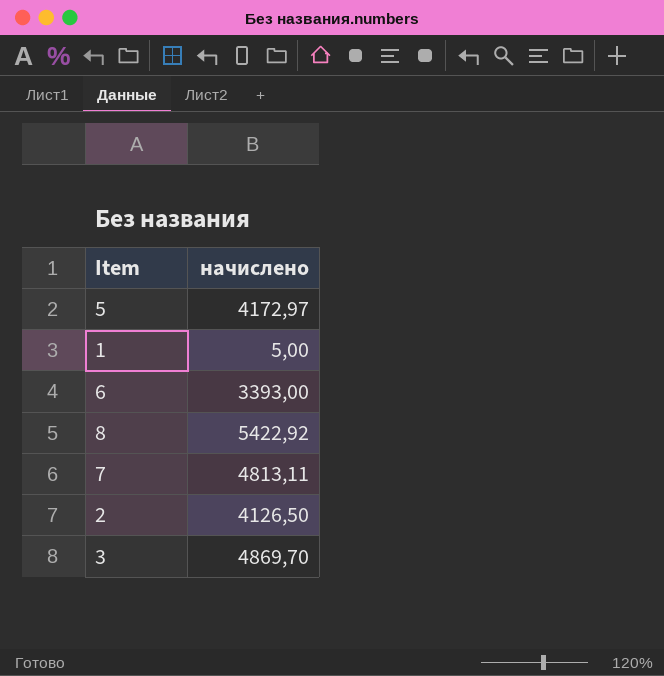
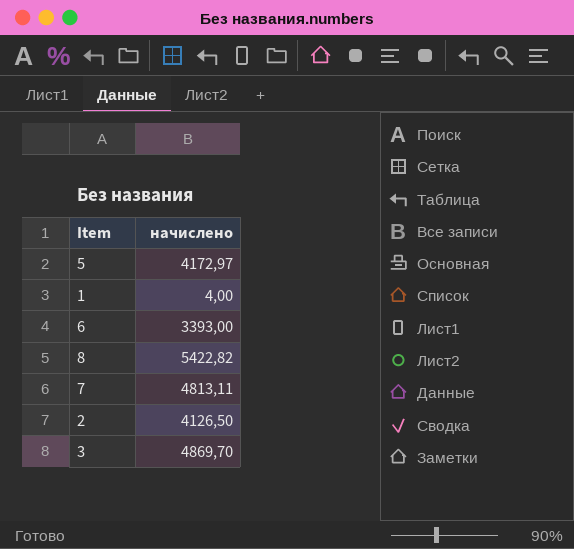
1 | начислено: 5,00 -> 4,00
8 | начислено: 5422,92 -> 5422,82

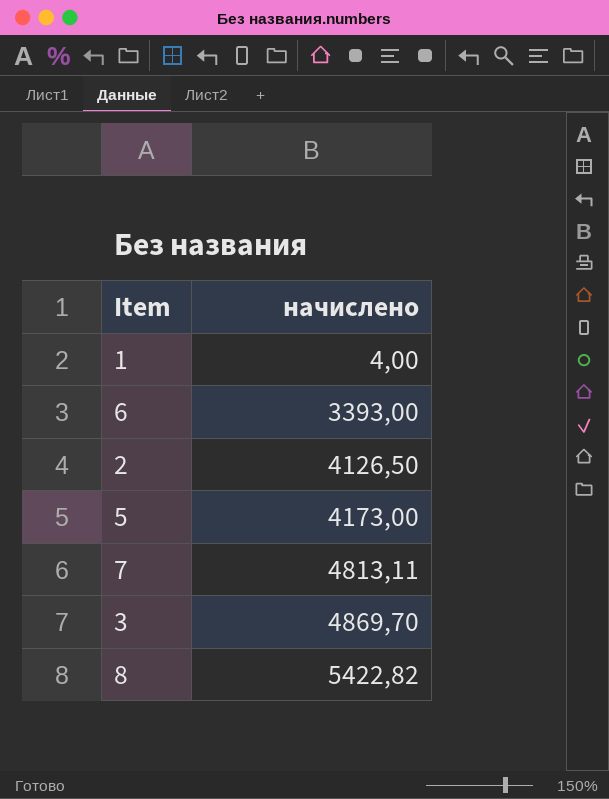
row order: none -> начислено ascending
5 | начислено: 4172,97 -> 4173,00

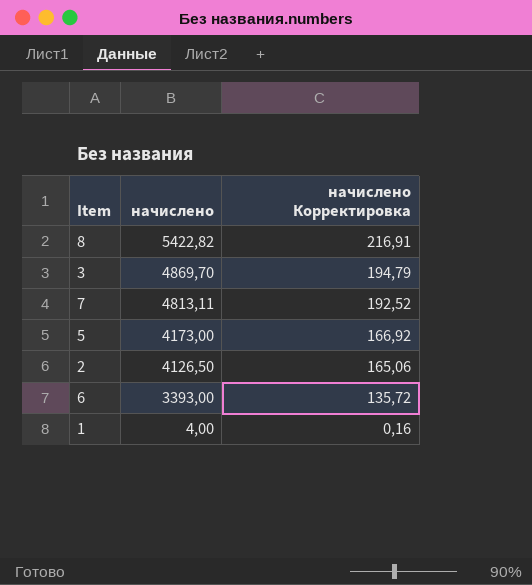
row order: начислено ascending -> начислено descending
column начислено Корректировка | formula: none -> [начислено] * 0,04

